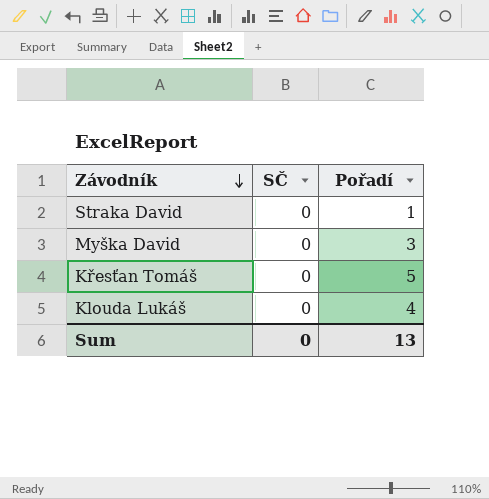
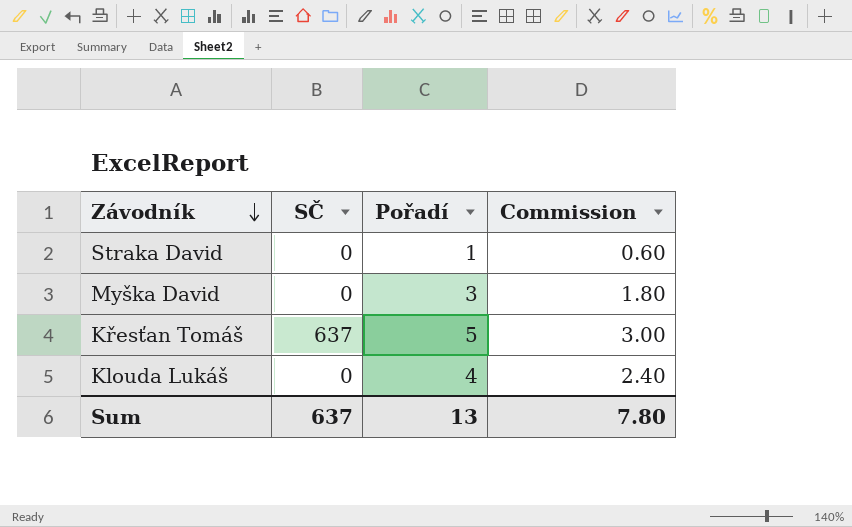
column Commission | formula: none -> [Pořadí] * 0.6
Křesťan Tomáš | SČ: 0 -> 637
Sum | SČ: 0 -> 637

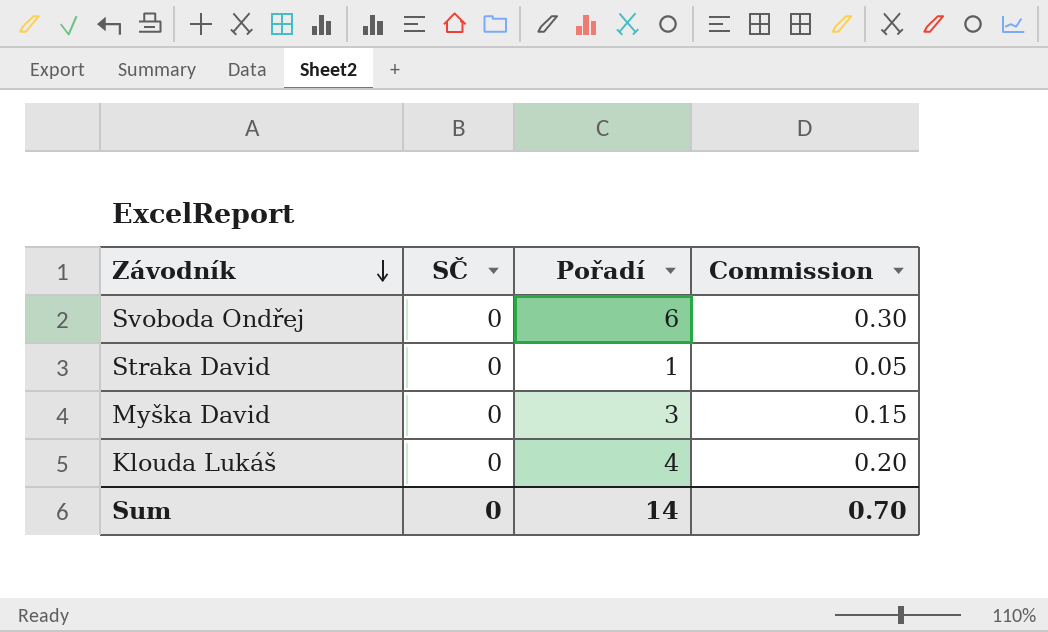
column Commission | formula: [Pořadí] * 0.6 -> [Pořadí] * 0.05
row Křesťan Tomáš: 637 | 5 | 3.00 -> none
row Svoboda Ondřej: none -> 0 | 6 | 0.30
Sum | SČ: 637 -> 0
Sum | Pořadí: 13 -> 14
Sum | Commission: 7.80 -> 0.70

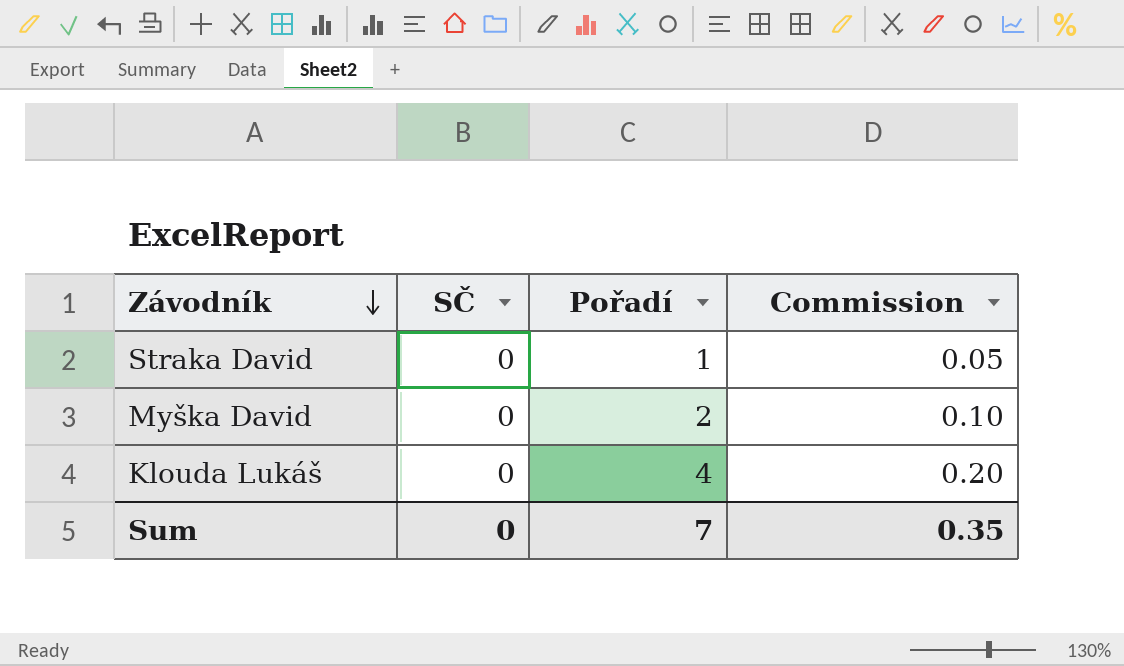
row Svoboda Ondřej: 0 | 6 | 0.30 -> none
Myška David | Pořadí: 3 -> 2
Myška David | Commission: 0.15 -> 0.10
Sum | Pořadí: 14 -> 7
Sum | Commission: 0.70 -> 0.35

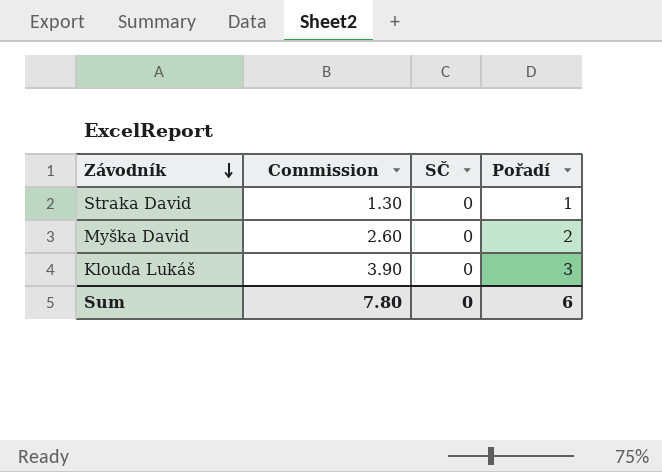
column Commission | formula: [Pořadí] * 0.05 -> [Pořadí] * 1.3
column Commission | position: 4 -> 2
Klouda Lukáš | Pořadí: 4 -> 3
Sum | Commission: 0.35 -> 7.80
Sum | Pořadí: 7 -> 6

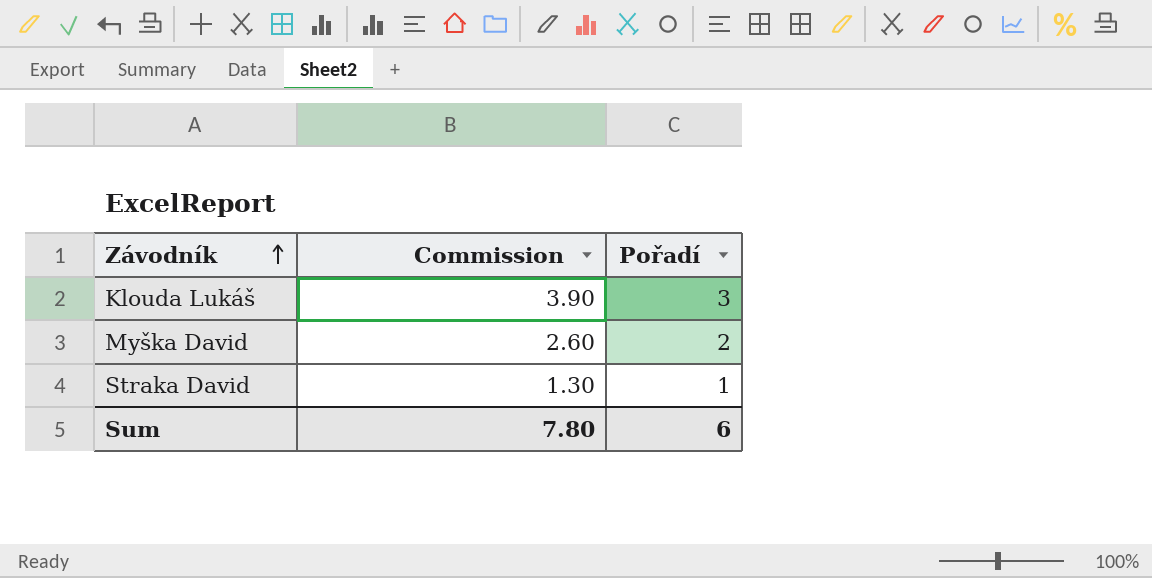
row order: Závodník descending -> Závodník ascending
column SČ | position: 3 -> none

